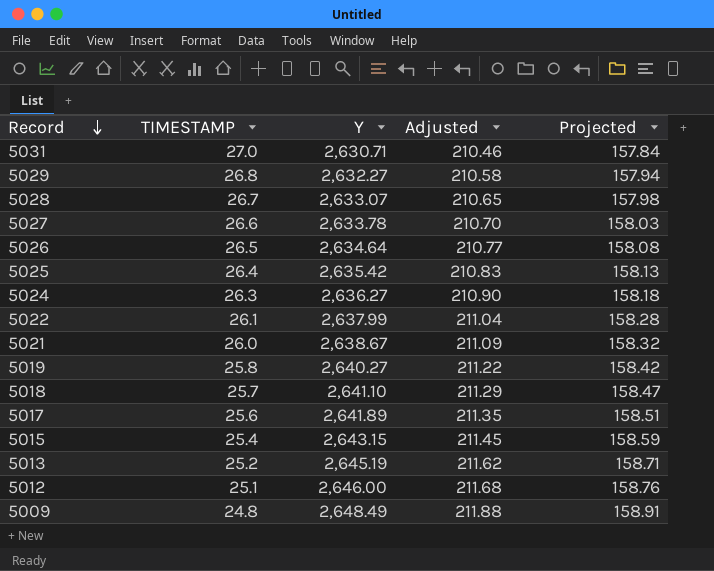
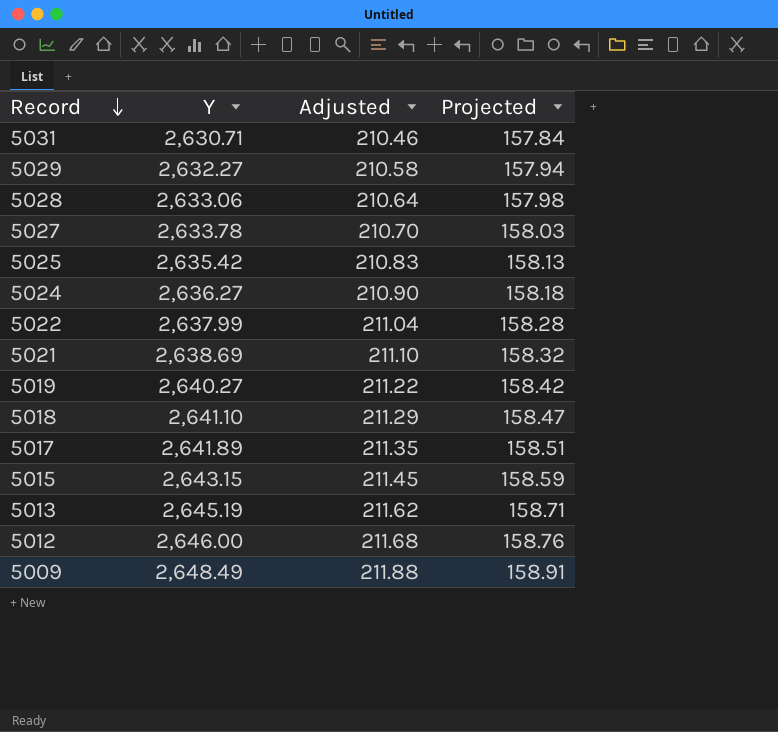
column TIMESTAMP | position: 2 -> none
row 5026: 26.5 | 2,634.64 | 210.77 | 158.08 -> none
5028 | Y: 2,633.07 -> 2,633.06
5028 | Adjusted: 210.65 -> 210.64
5021 | Y: 2,638.67 -> 2,638.69
5021 | Adjusted: 211.09 -> 211.10

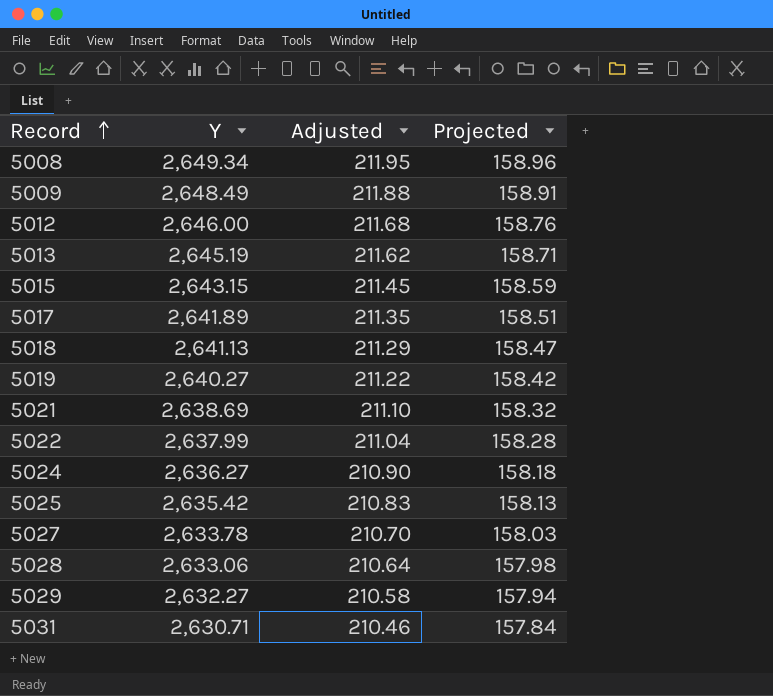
row order: Record descending -> Record ascending
row 5008: none -> 2,649.34 | 211.95 | 158.96
5018 | Y: 2,641.10 -> 2,641.13

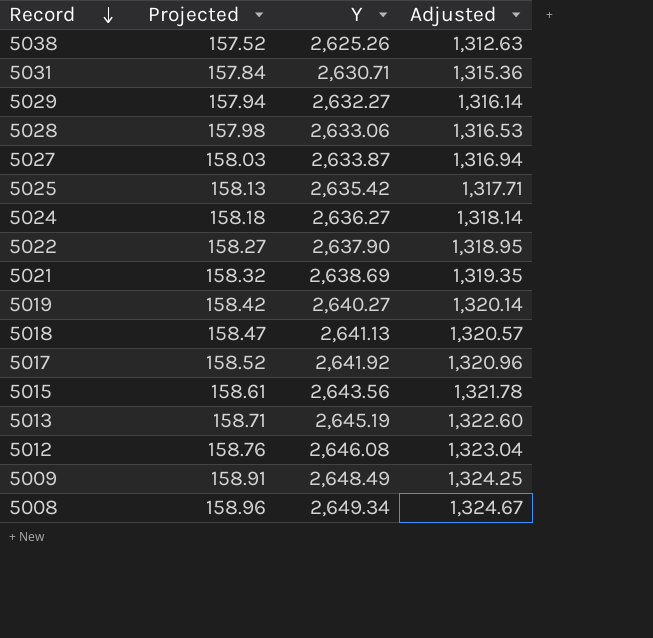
row order: Record ascending -> Record descending
column Projected | position: 4 -> 2
column Adjusted | formula: [Y] * 0.08 -> [Y] * 0.5
row 5038: none -> 157.52 | 2,625.26 | 1,312.63
5027 | Y: 2,633.78 -> 2,633.87
5022 | Projected: 158.28 -> 158.27
5022 | Y: 2,637.99 -> 2,637.90
5017 | Projected: 158.51 -> 158.52
5017 | Y: 2,641.89 -> 2,641.92
5015 | Projected: 158.59 -> 158.61
5015 | Y: 2,643.15 -> 2,643.56
5012 | Y: 2,646.00 -> 2,646.08

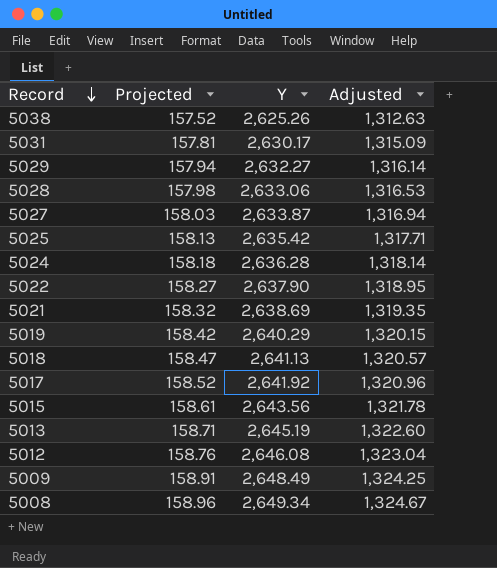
5031 | Projected: 157.84 -> 157.81
5031 | Y: 2,630.71 -> 2,630.17
5031 | Adjusted: 1,315.36 -> 1,315.09
5024 | Y: 2,636.27 -> 2,636.28
5019 | Y: 2,640.27 -> 2,640.29
5019 | Adjusted: 1,320.14 -> 1,320.15

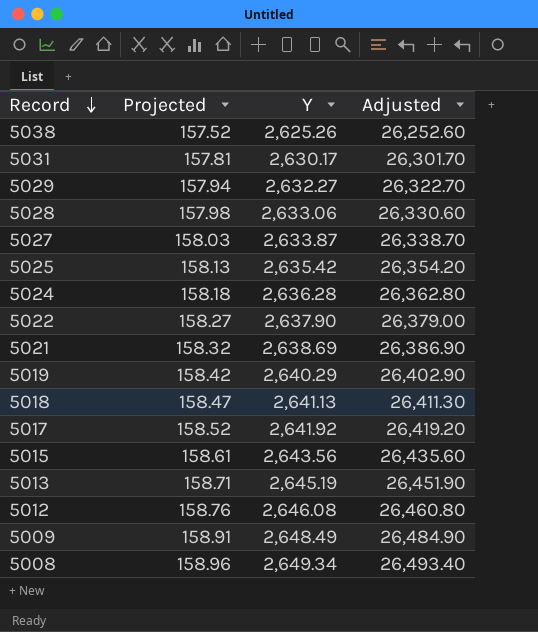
column Adjusted | formula: [Y] * 0.5 -> [Y] * 10

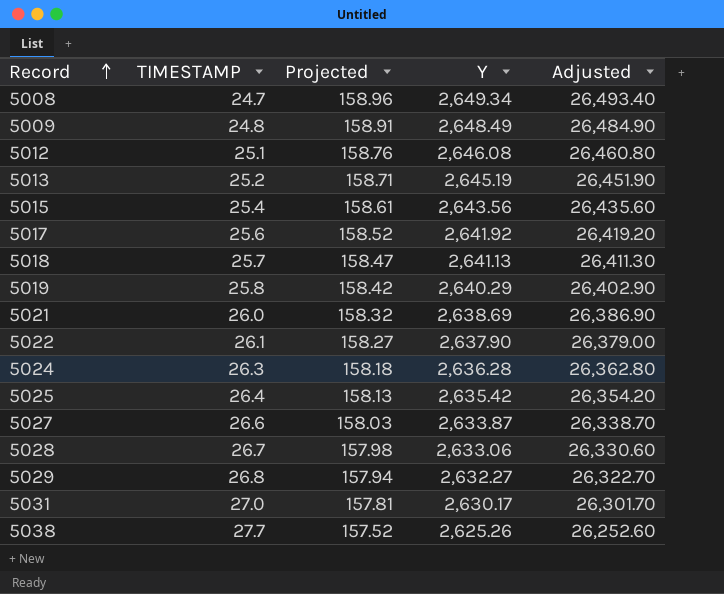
row order: Record descending -> Record ascending
column TIMESTAMP | position: none -> 2

